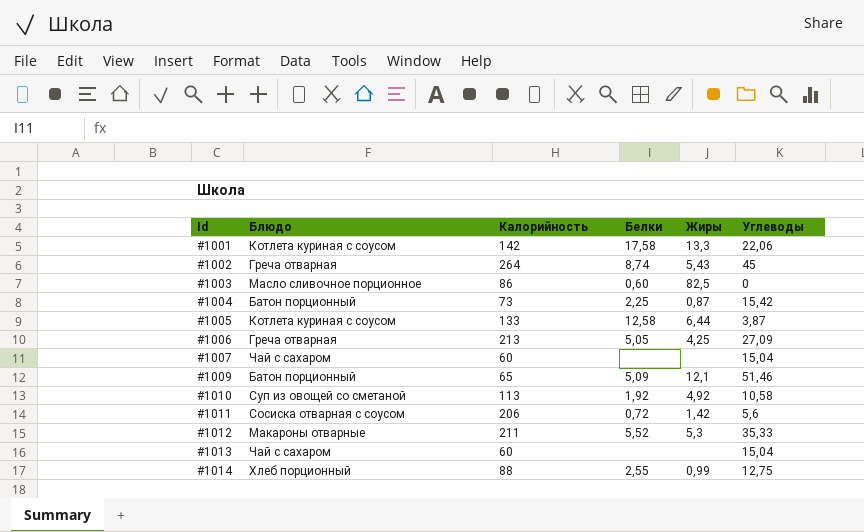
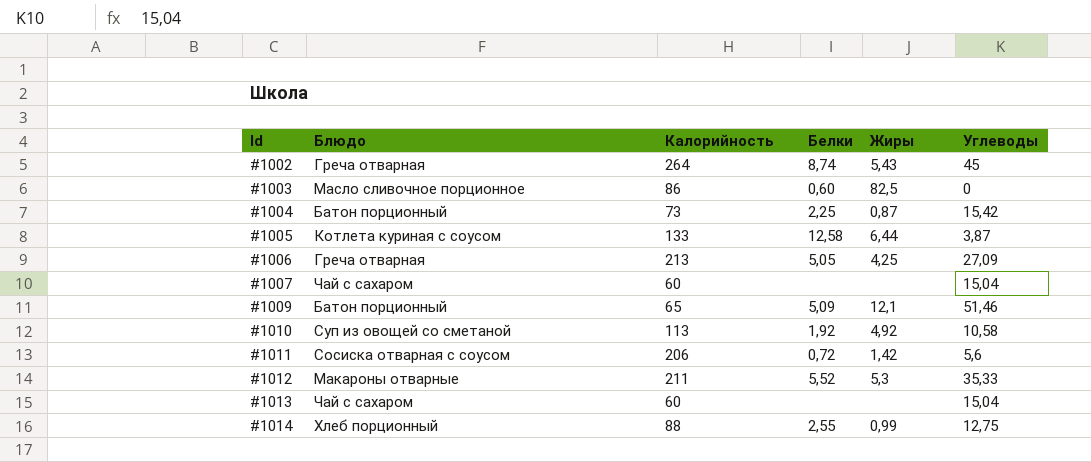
row #1001: Котлета куриная с соусом | 142 | 17,58 | 13,3 | 22,06 -> none

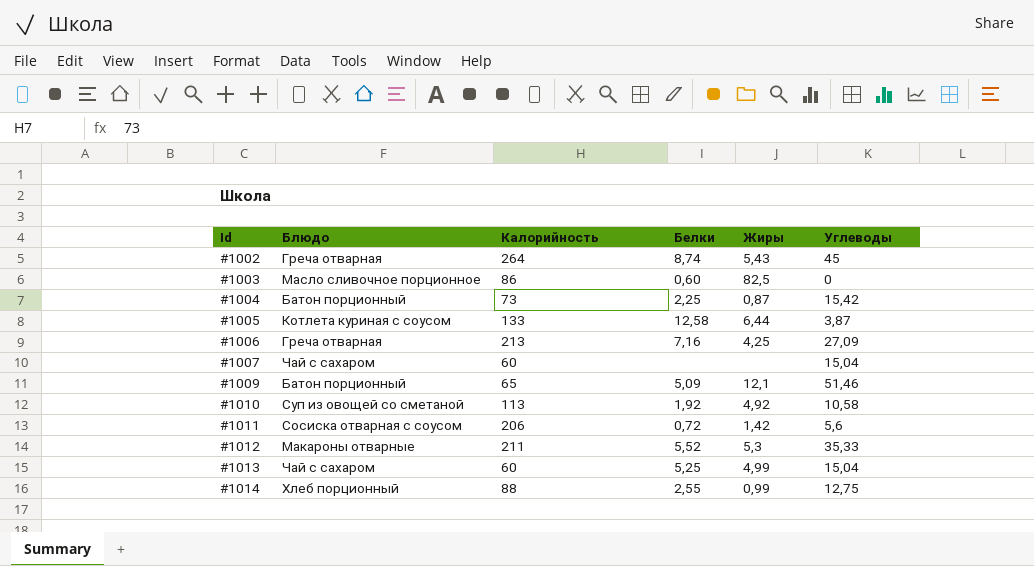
#1006 | Белки: 5,05 -> 7,16
#1013 | Белки: none -> 5,25
#1013 | Жиры: none -> 4,99

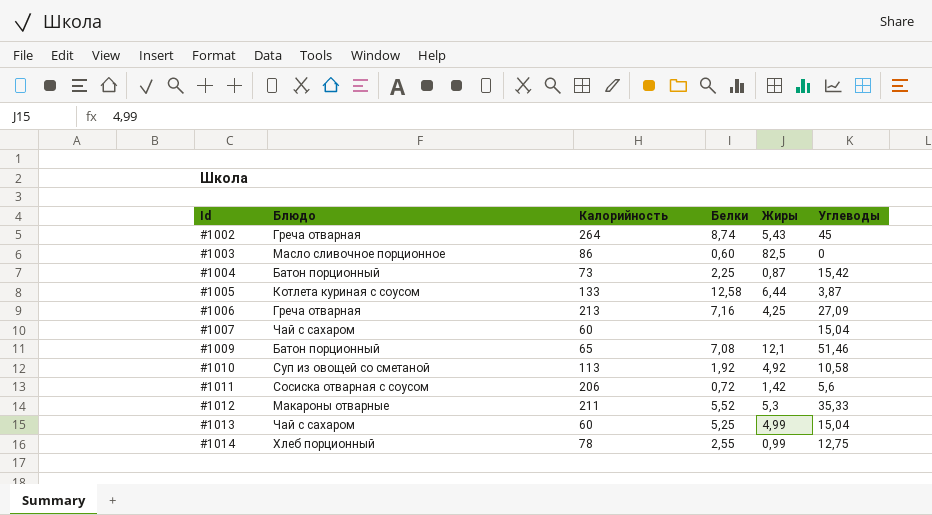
#1009 | Белки: 5,09 -> 7,08
#1014 | Калорийность: 88 -> 78

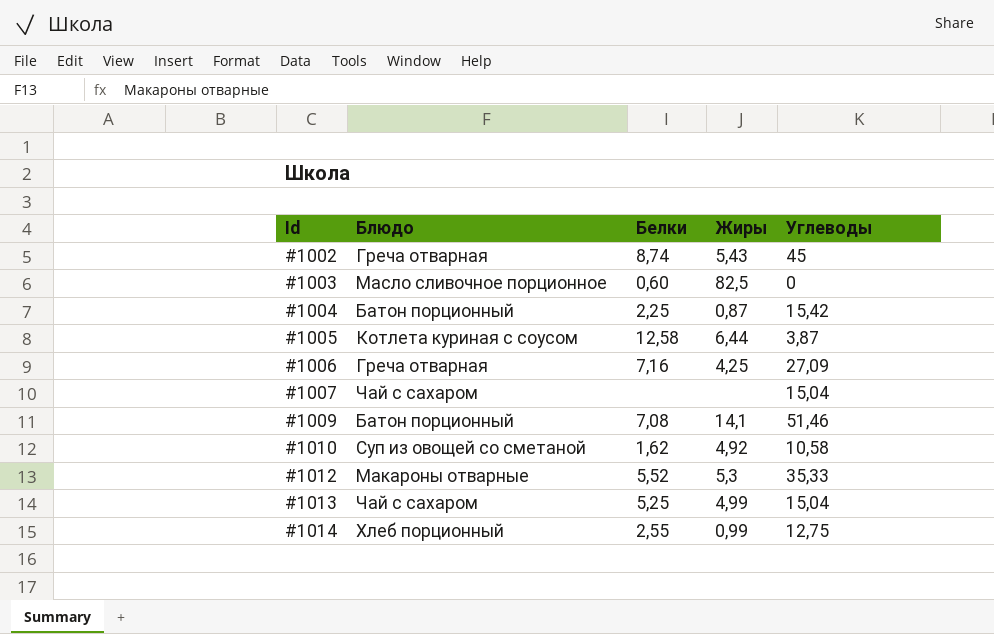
column Калорийность | position: 3 -> none
row #1011: Сосиска отварная с соусом | 206 | 0,72 | 1,42 | 5,6 -> none
#1009 | Жиры: 12,1 -> 14,1
#1010 | Белки: 1,92 -> 1,62

